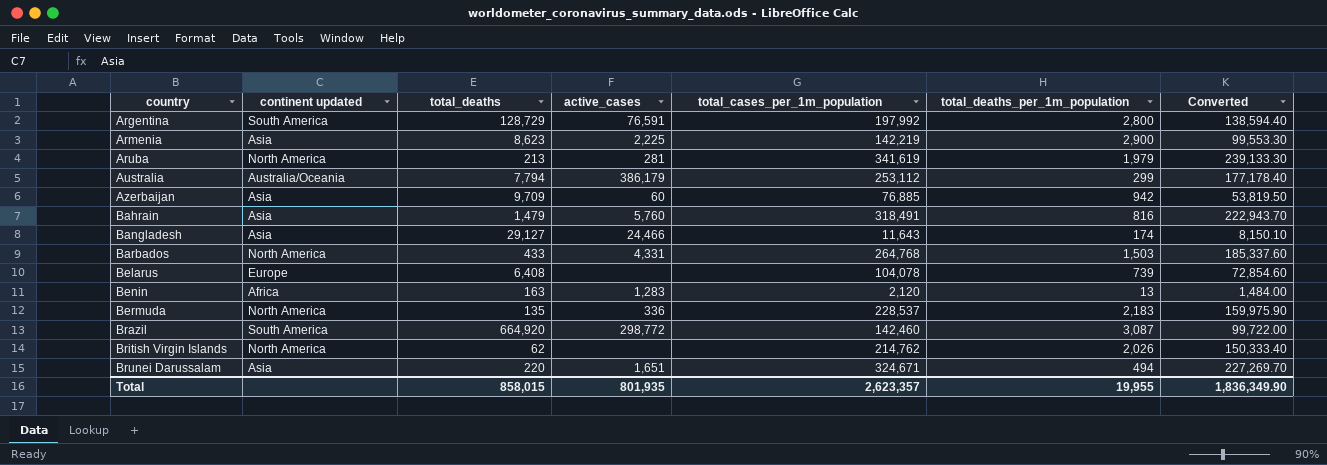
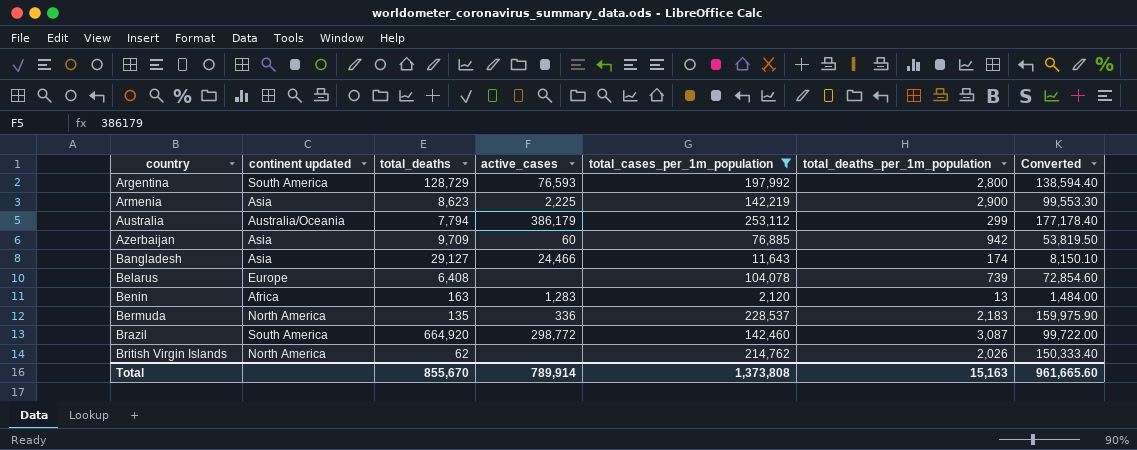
filter: none -> total_cases_per_1m_population <= 253,112
Argentina | active_cases: 76,591 -> 76,593
Total | total_deaths: 858,015 -> 855,670
Total | active_cases: 801,935 -> 789,914
Total | total_cases_per_1m_population: 2,623,357 -> 1,373,808
Total | total_deaths_per_1m_population: 19,955 -> 15,163
Total | Converted: 1,836,349.90 -> 961,665.60

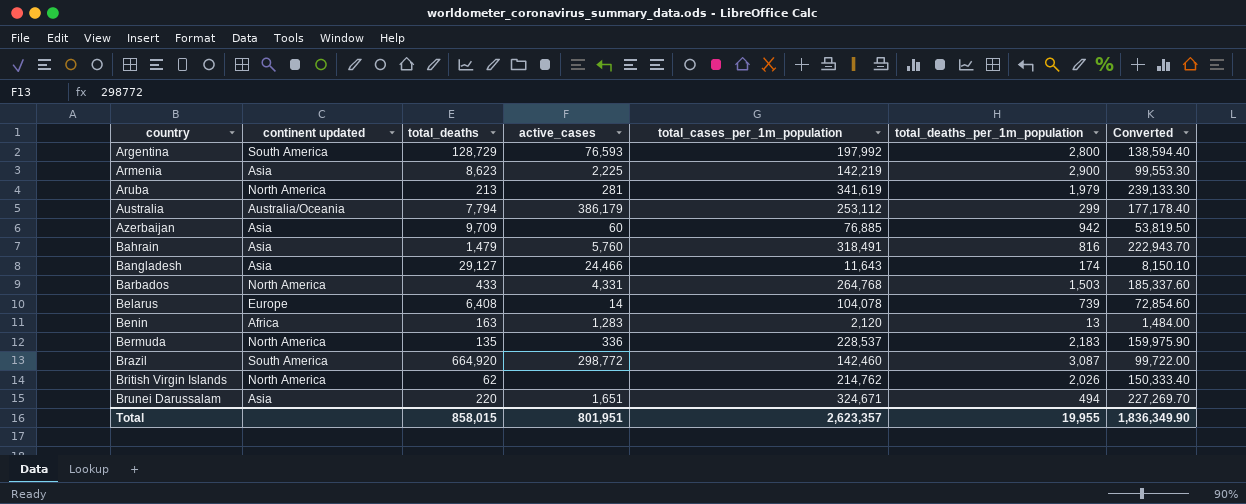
filter: total_cases_per_1m_population <= 253,112 -> none
Belarus | active_cases: none -> 14
Total | total_deaths: 855,670 -> 858,015
Total | active_cases: 789,914 -> 801,951
Total | total_cases_per_1m_population: 1,373,808 -> 2,623,357
Total | total_deaths_per_1m_population: 15,163 -> 19,955
Total | Converted: 961,665.60 -> 1,836,349.90

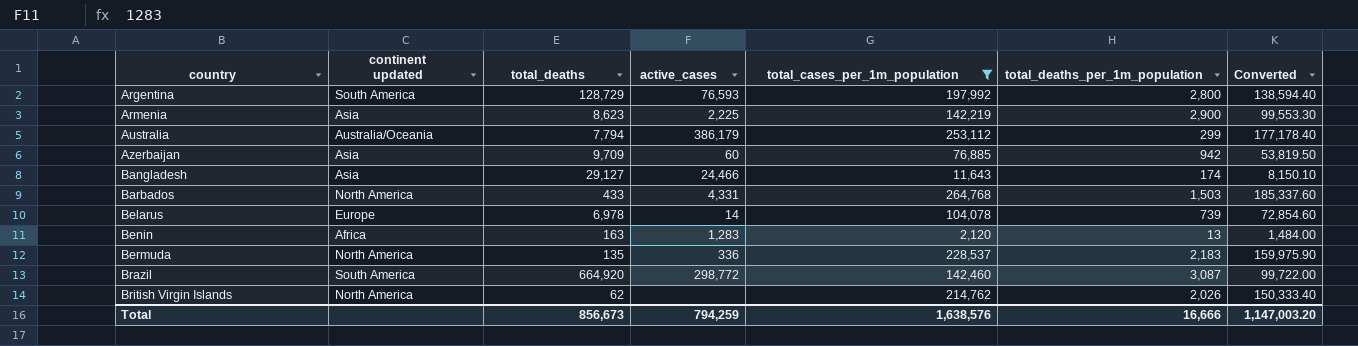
filter: none -> total_cases_per_1m_population <= 264,768
Belarus | total_deaths: 6,408 -> 6,978
Total | total_deaths: 858,015 -> 856,673
Total | active_cases: 801,951 -> 794,259
Total | total_cases_per_1m_population: 2,623,357 -> 1,638,576
Total | total_deaths_per_1m_population: 19,955 -> 16,666
Total | Converted: 1,836,349.90 -> 1,147,003.20

